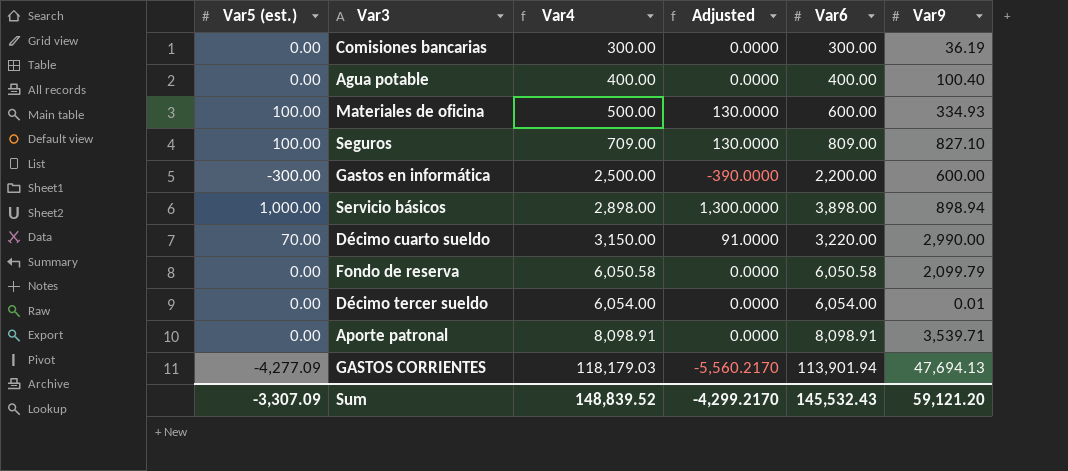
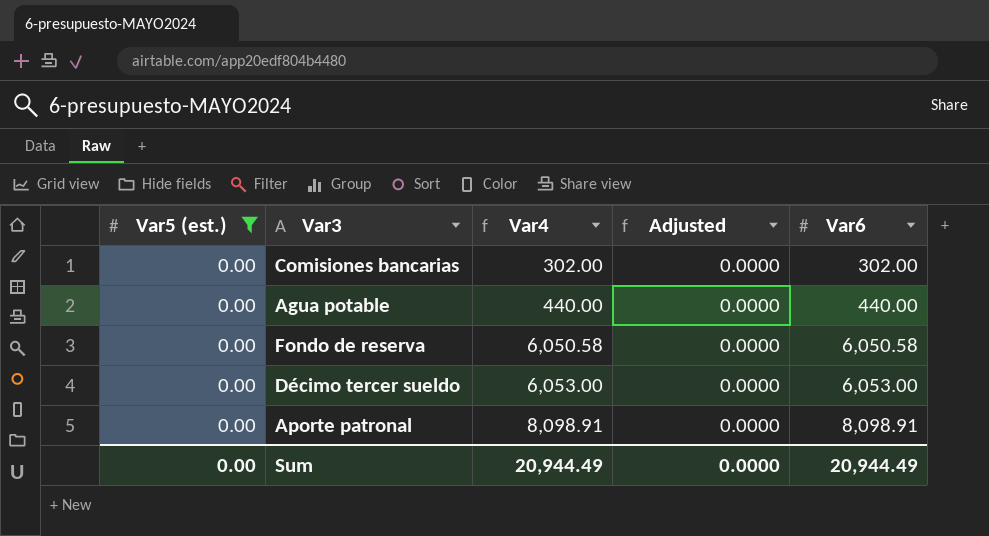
filter: none -> Var5 (est.) = 0.00
column Var9 | position: 6 -> none
Comisiones bancarias | Var4: 300.00 -> 302.00
Comisiones bancarias | Var6: 300.00 -> 302.00
Agua potable | Var4: 400.00 -> 440.00
Agua potable | Var6: 400.00 -> 440.00
Décimo tercer sueldo | Var4: 6,054.00 -> 6,053.00
Décimo tercer sueldo | Var6: 6,054.00 -> 6,053.00
Sum | Var5 (est.): -3,307.09 -> 0.00
Sum | Var4: 148,839.52 -> 20,944.49
Sum | Adjusted: -4,299.2170 -> 0.0000
Sum | Var6: 145,532.43 -> 20,944.49

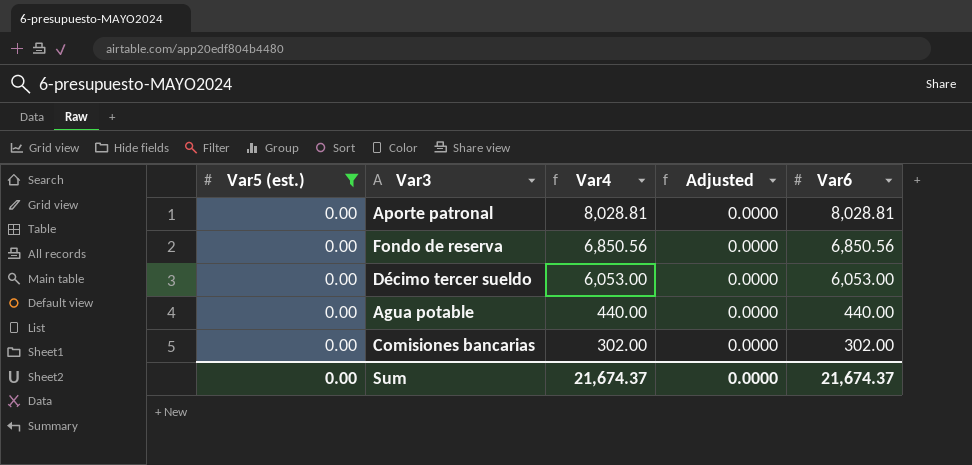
row order: Var4 ascending -> Var4 descending
Aporte patronal | Var4: 8,098.91 -> 8,028.81
Aporte patronal | Var6: 8,098.91 -> 8,028.81
Fondo de reserva | Var4: 6,050.58 -> 6,850.56
Fondo de reserva | Var6: 6,050.58 -> 6,850.56
Sum | Var4: 20,944.49 -> 21,674.37
Sum | Var6: 20,944.49 -> 21,674.37

